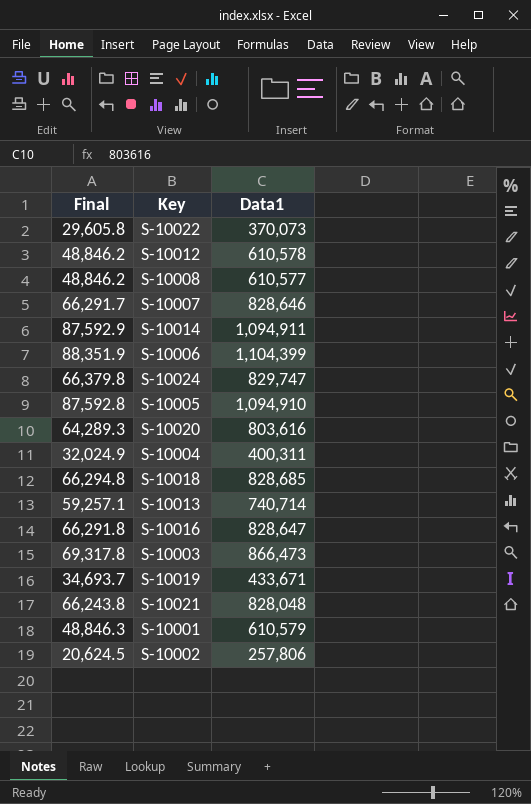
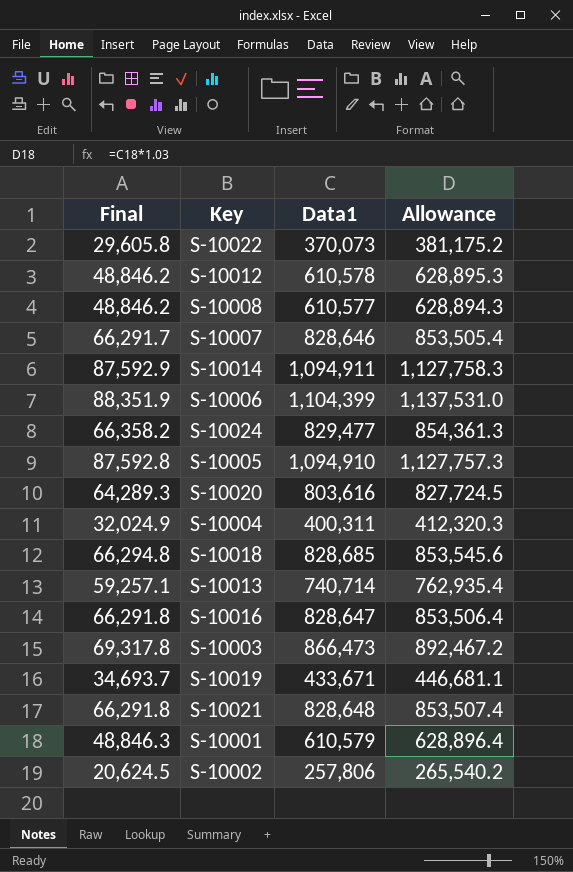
column Allowance | formula: none -> [Data1] * 1.03
S-10024 | Final: 66,379.8 -> 66,358.2
S-10024 | Data1: 829,747 -> 829,477
S-10021 | Final: 66,243.8 -> 66,291.8
S-10021 | Data1: 828,048 -> 828,648

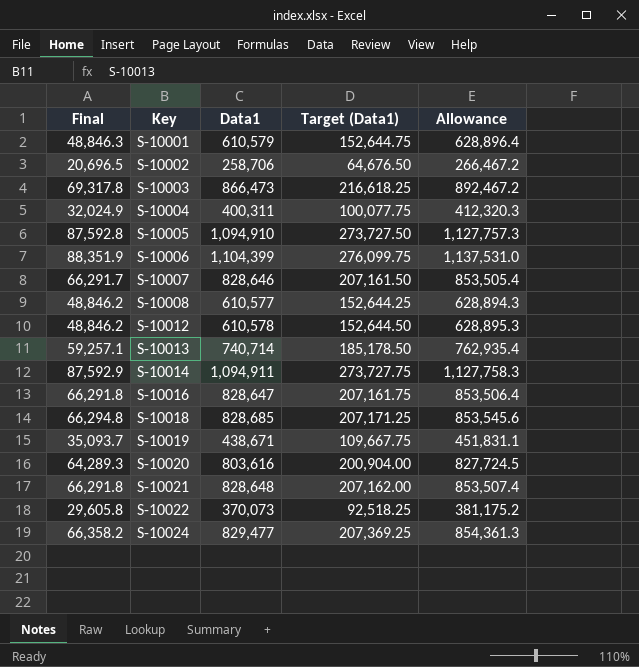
row order: none -> Key ascending
column Target (Data1) | formula: none -> [Data1] * 0.25
S-10002 | Final: 20,624.5 -> 20,696.5
S-10002 | Data1: 257,806 -> 258,706
S-10002 | Allowance: 265,540.2 -> 266,467.2
S-10019 | Final: 34,693.7 -> 35,093.7
S-10019 | Data1: 433,671 -> 438,671
S-10019 | Allowance: 446,681.1 -> 451,831.1

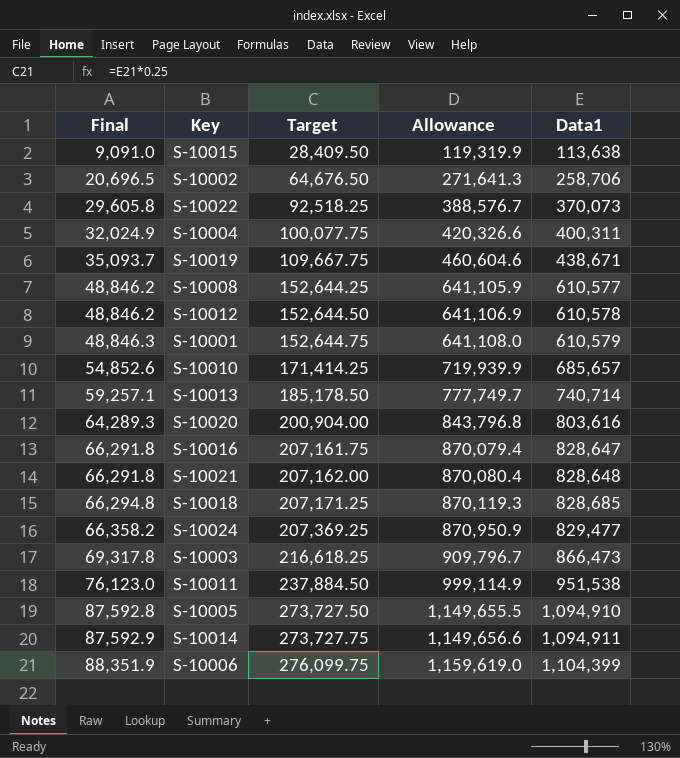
row order: Key ascending -> Final ascending
column name: Target (Data1) -> Target
column Allowance | formula: [Data1] * 1.03 -> [Data1] * 1.05
column Data1 | position: 3 -> 5
row S-10007: 66,291.7 | 828,646 | 207,161.50 | 853,505.4 -> none
row S-10015: none -> 9,091.0 | 28,409.50 | 119,319.9 | 113,638
row S-10010: none -> 54,852.6 | 171,414.25 | 719,939.9 | 685,657
row S-10011: none -> 76,123.0 | 237,884.50 | 999,114.9 | 951,538

